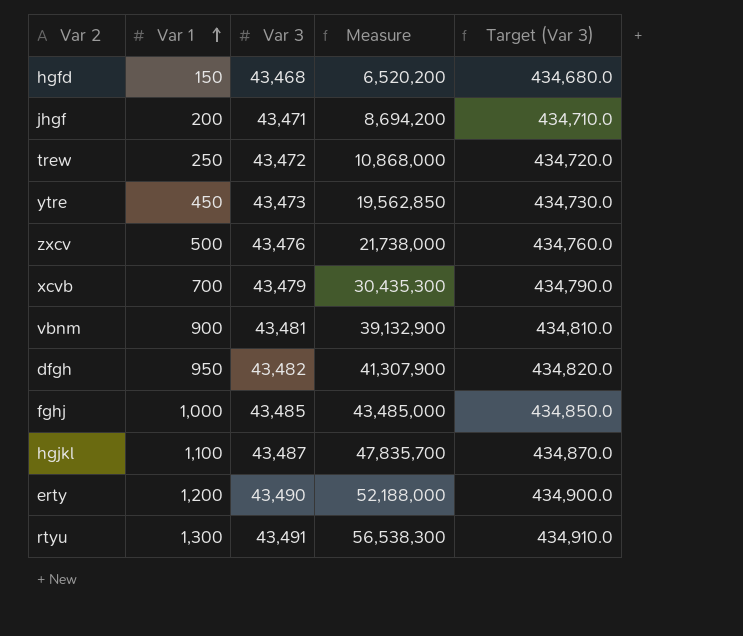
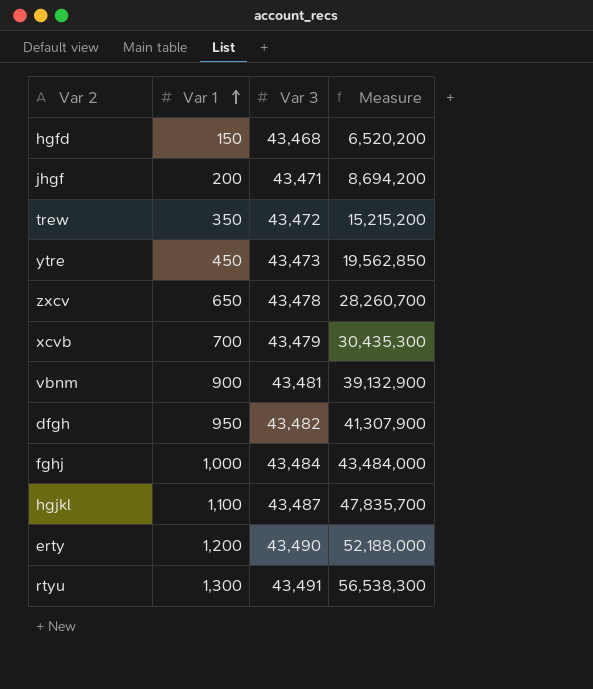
column Target (Var 3) | formula: [Var 3] * 10 -> none
trew | Var 1: 250 -> 350
trew | Measure: 10,868,000 -> 15,215,200
zxcv | Var 1: 500 -> 650
zxcv | Var 3: 43,476 -> 43,478
zxcv | Measure: 21,738,000 -> 28,260,700
fghj | Var 3: 43,485 -> 43,484
fghj | Measure: 43,485,000 -> 43,484,000

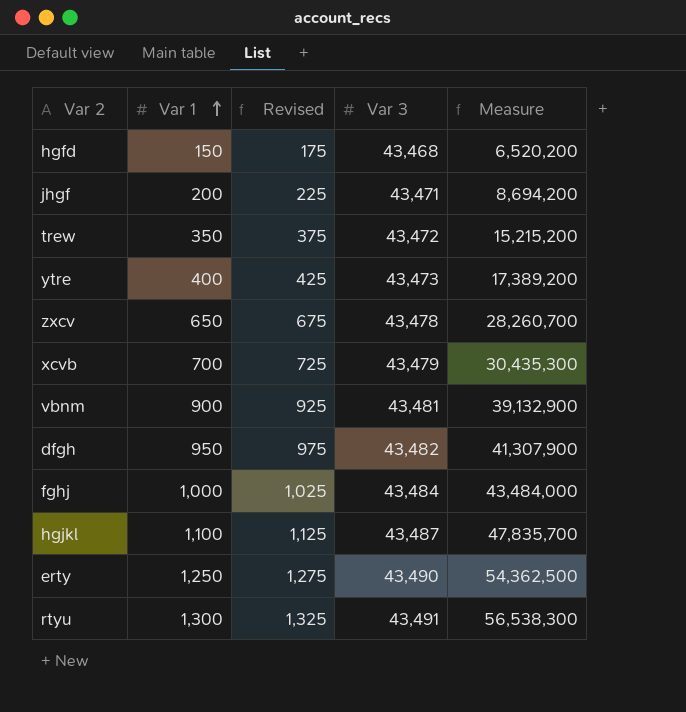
column Revised | formula: none -> [Var 1] + 25
ytre | Var 1: 450 -> 400
ytre | Measure: 19,562,850 -> 17,389,200
erty | Var 1: 1,200 -> 1,250
erty | Measure: 52,188,000 -> 54,362,500

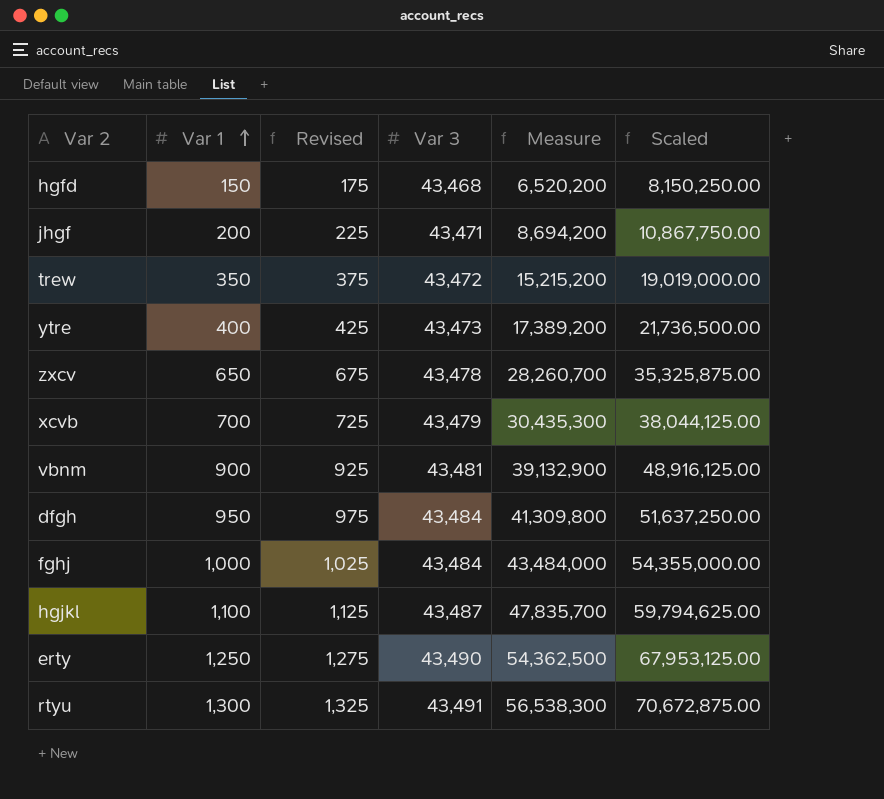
column Scaled | formula: none -> [Measure] * 1.25
dfgh | Var 3: 43,482 -> 43,484
dfgh | Measure: 41,307,900 -> 41,309,800

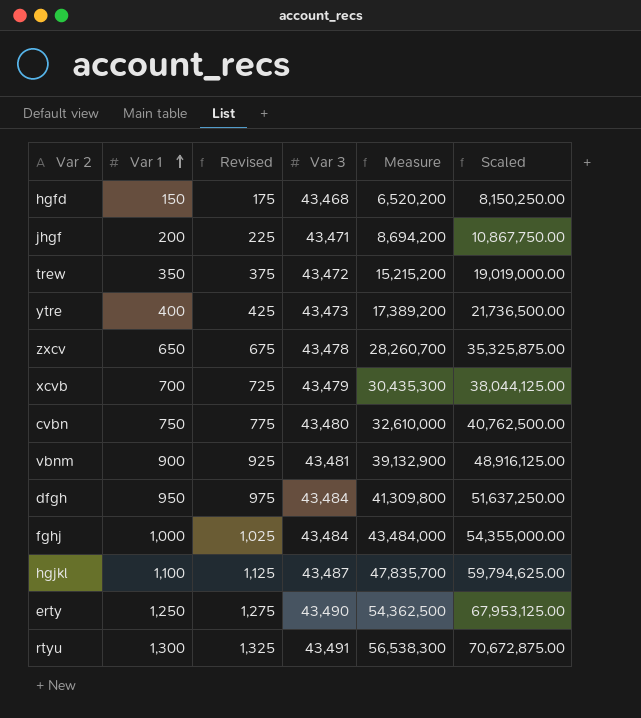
row cvbn: none -> 750 | 775 | 43,480 | 32,610,000 | 40,762,500.00

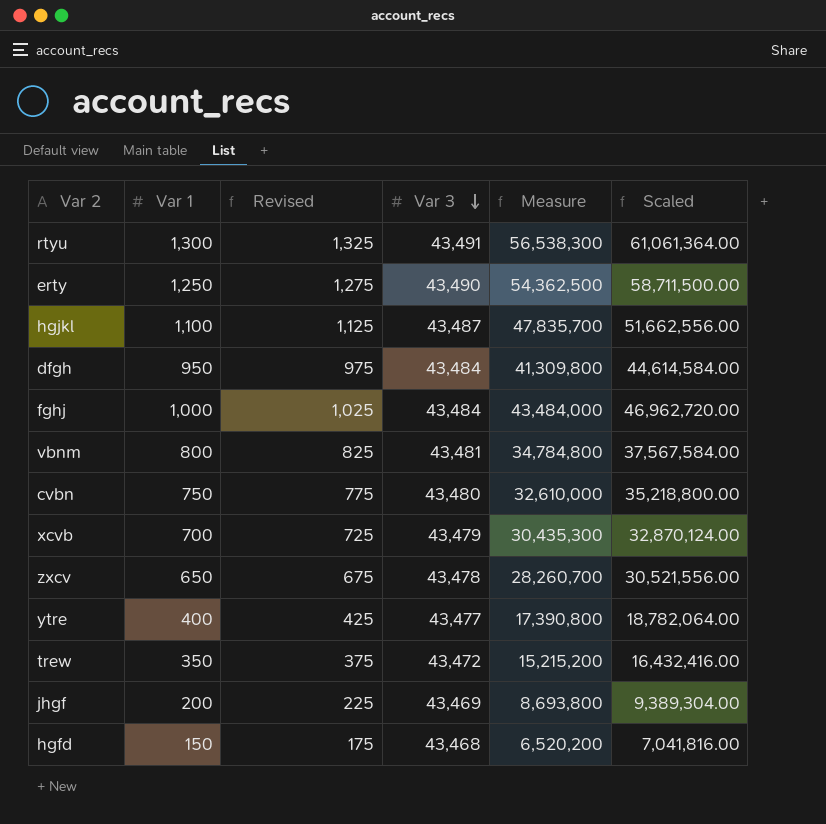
row order: Var 1 ascending -> Var 3 descending
column Scaled | formula: [Measure] * 1.25 -> [Measure] * 1.08
vbnm | Var 1: 900 -> 800
vbnm | Revised: 925 -> 825
vbnm | Measure: 39,132,900 -> 34,784,800
ytre | Var 3: 43,473 -> 43,477
ytre | Measure: 17,389,200 -> 17,390,800
jhgf | Var 3: 43,471 -> 43,469
jhgf | Measure: 8,694,200 -> 8,693,800

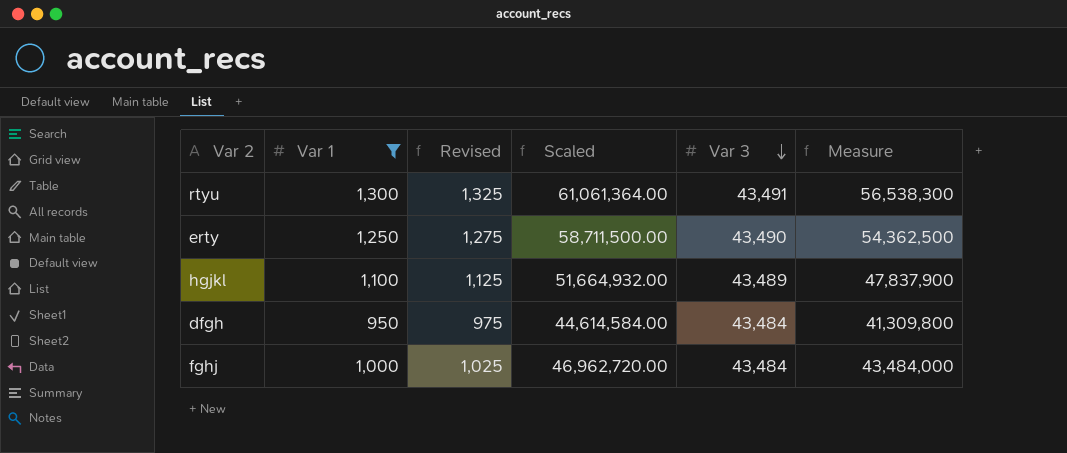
filter: none -> Var 1 >= 950
column Scaled | position: 6 -> 4
hgjkl | Scaled: 51,662,556.00 -> 51,664,932.00
hgjkl | Var 3: 43,487 -> 43,489
hgjkl | Measure: 47,835,700 -> 47,837,900

